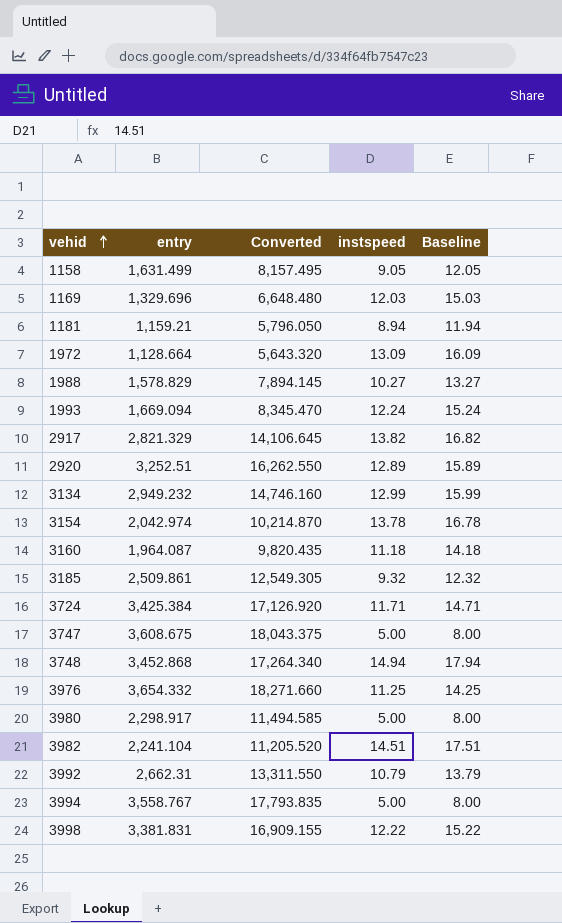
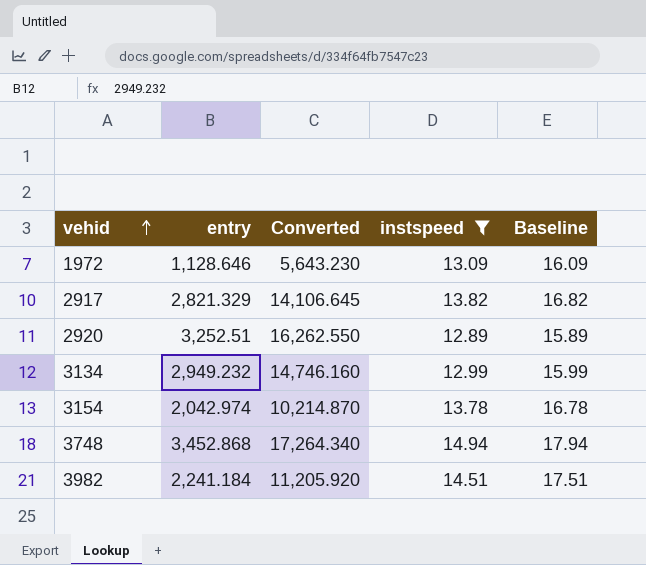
filter: none -> instspeed >= 12.89
1972 | entry: 1,128.664 -> 1,128.646
1972 | Converted: 5,643.320 -> 5,643.230
3982 | entry: 2,241.104 -> 2,241.184
3982 | Converted: 11,205.520 -> 11,205.920

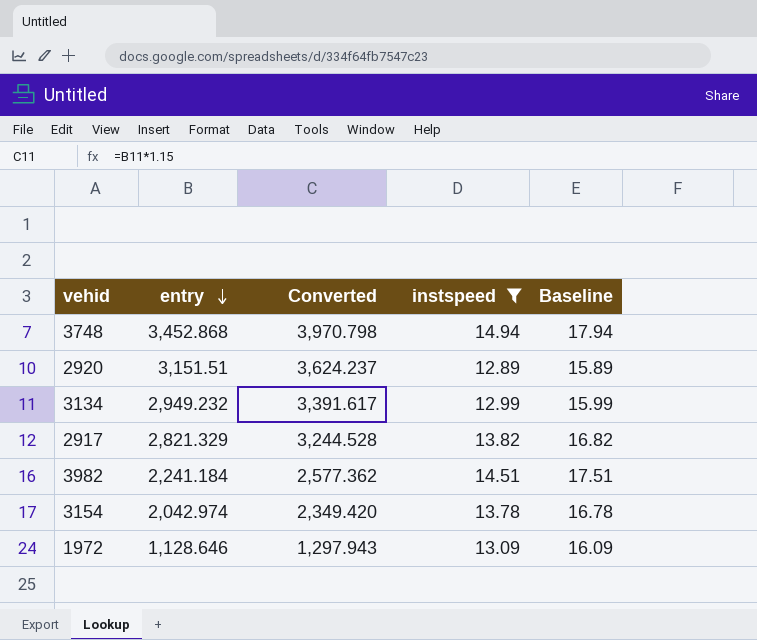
row order: vehid ascending -> entry descending
column Converted | formula: [entry] * 5 -> [entry] * 1.15
2920 | entry: 3,252.51 -> 3,151.51

